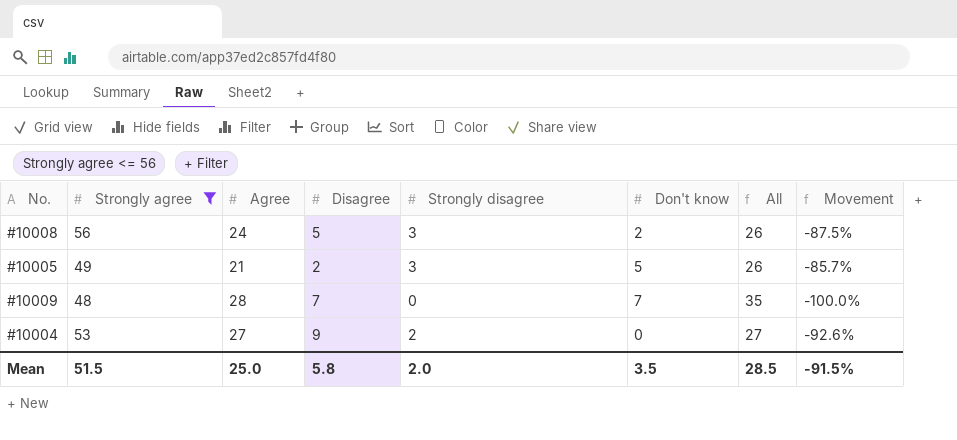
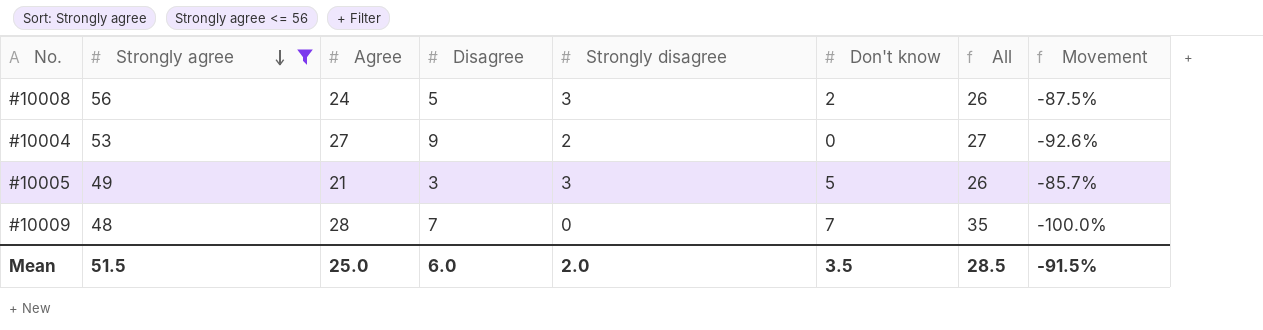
row order: none -> Strongly agree descending
#10005 | Disagree: 2 -> 3
Mean | Disagree: 5.8 -> 6.0

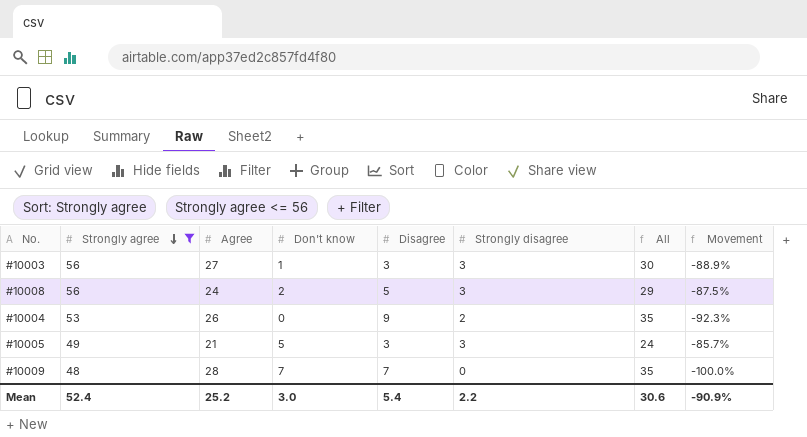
column Don't know | position: 6 -> 4
column All | formula: [Agree] + [Don't know] -> [Agree] + [Disagree]
row #10003: none -> 56 | 27 | 1 | 3 | 3 | 30 | -88.9%
#10004 | Agree: 27 -> 26
#10004 | Movement: -92.6% -> -92.3%
Mean | Strongly agree: 51.5 -> 52.4
Mean | Agree: 25.0 -> 25.2
Mean | Don't know: 3.5 -> 3.0
Mean | Disagree: 6.0 -> 5.4
Mean | Strongly disagree: 2.0 -> 2.2
Mean | All: 28.5 -> 30.6
Mean | Movement: -91.5% -> -90.9%

